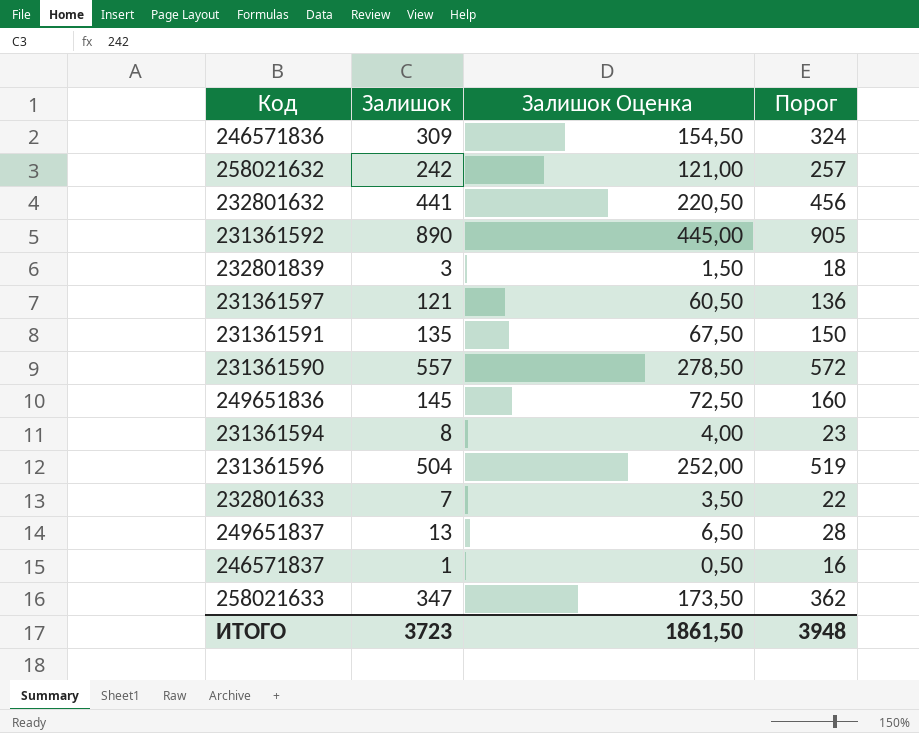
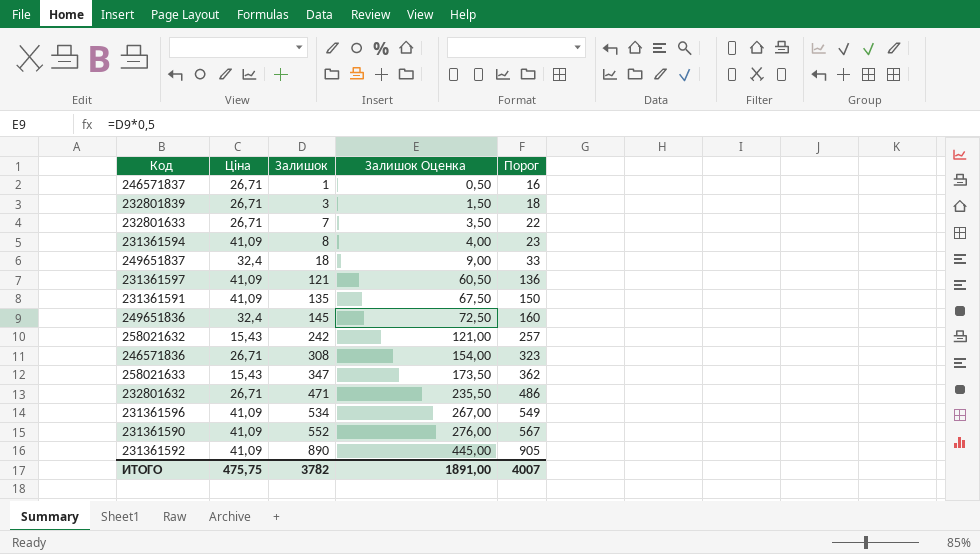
row order: none -> Залишок ascending
column Ціна | position: none -> 2
249651837 | Залишок: 13 -> 18
249651837 | Залишок Оценка: 6,50 -> 9,00
249651837 | Порог: 28 -> 33
246571836 | Залишок: 309 -> 308
246571836 | Залишок Оценка: 154,50 -> 154,00
246571836 | Порог: 324 -> 323
232801632 | Залишок: 441 -> 471
232801632 | Залишок Оценка: 220,50 -> 235,50
232801632 | Порог: 456 -> 486
231361596 | Залишок: 504 -> 534
231361596 | Залишок Оценка: 252,00 -> 267,00
231361596 | Порог: 519 -> 549
231361590 | Залишок: 557 -> 552
231361590 | Залишок Оценка: 278,50 -> 276,00
231361590 | Порог: 572 -> 567
ИТОГО | Залишок: 3723 -> 3782
ИТОГО | Залишок Оценка: 1861,50 -> 1891,00
ИТОГО | Порог: 3948 -> 4007

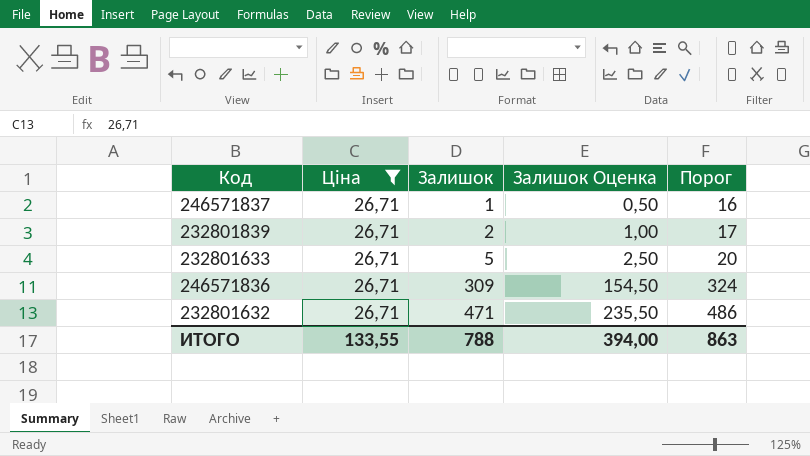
filter: none -> Ціна = 26,71
232801839 | Залишок: 3 -> 2
232801839 | Залишок Оценка: 1,50 -> 1,00
232801839 | Порог: 18 -> 17
232801633 | Залишок: 7 -> 5
232801633 | Залишок Оценка: 3,50 -> 2,50
232801633 | Порог: 22 -> 20
246571836 | Залишок: 308 -> 309
246571836 | Залишок Оценка: 154,00 -> 154,50
246571836 | Порог: 323 -> 324
ИТОГО | Ціна: 475,75 -> 133,55
ИТОГО | Залишок: 3782 -> 788
ИТОГО | Залишок Оценка: 1891,00 -> 394,00
ИТОГО | Порог: 4007 -> 863

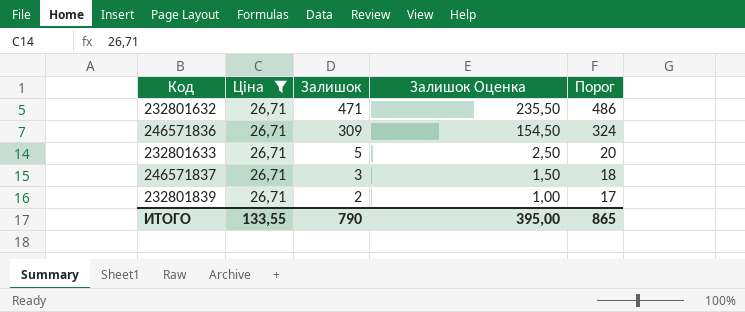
row order: Залишок ascending -> Залишок descending
246571837 | Залишок: 1 -> 3
246571837 | Залишок Оценка: 0,50 -> 1,50
246571837 | Порог: 16 -> 18
ИТОГО | Залишок: 788 -> 790
ИТОГО | Залишок Оценка: 394,00 -> 395,00
ИТОГО | Порог: 863 -> 865

